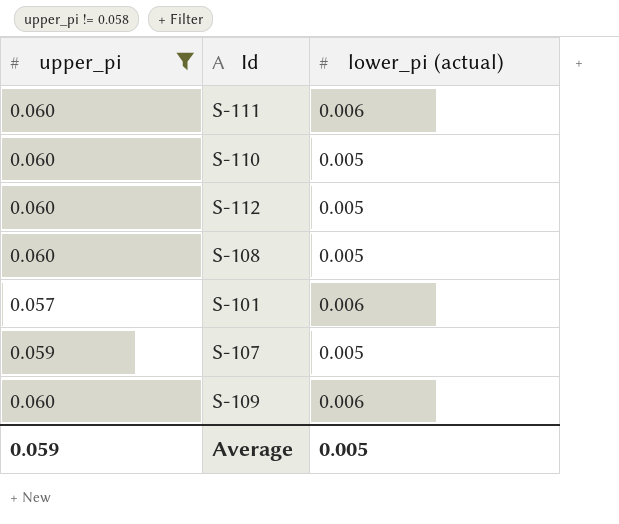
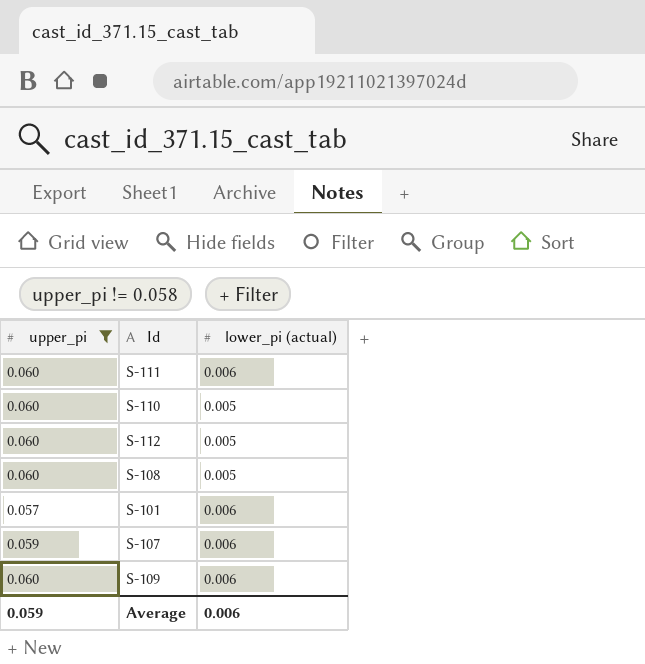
S-107 | lower_pi (actual): 0.005 -> 0.006
Average | lower_pi (actual): 0.005 -> 0.006

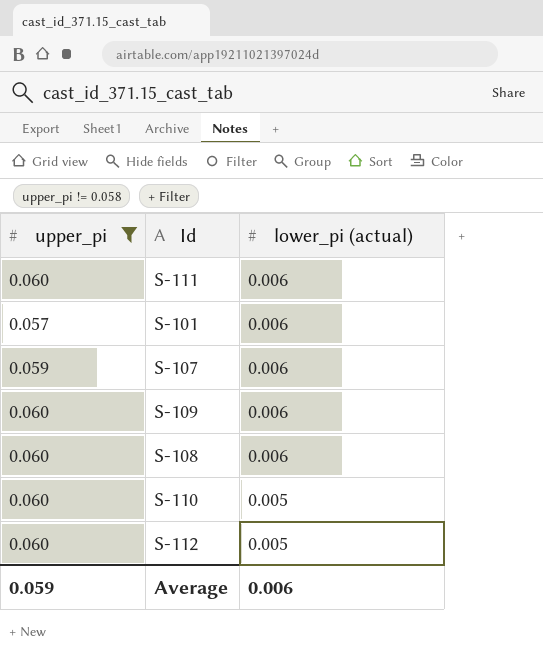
row order: none -> lower_pi (actual) descending
S-108 | lower_pi (actual): 0.005 -> 0.006

